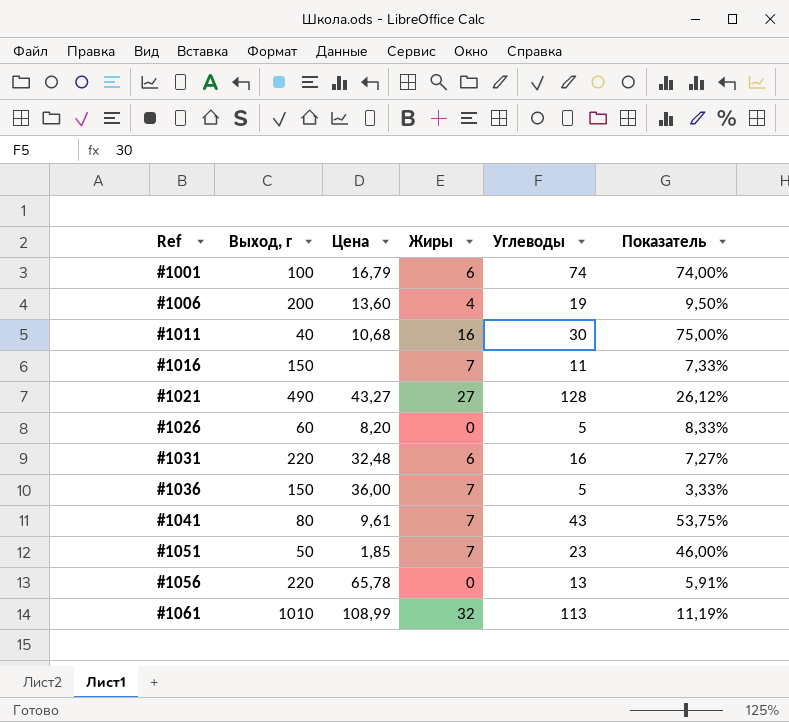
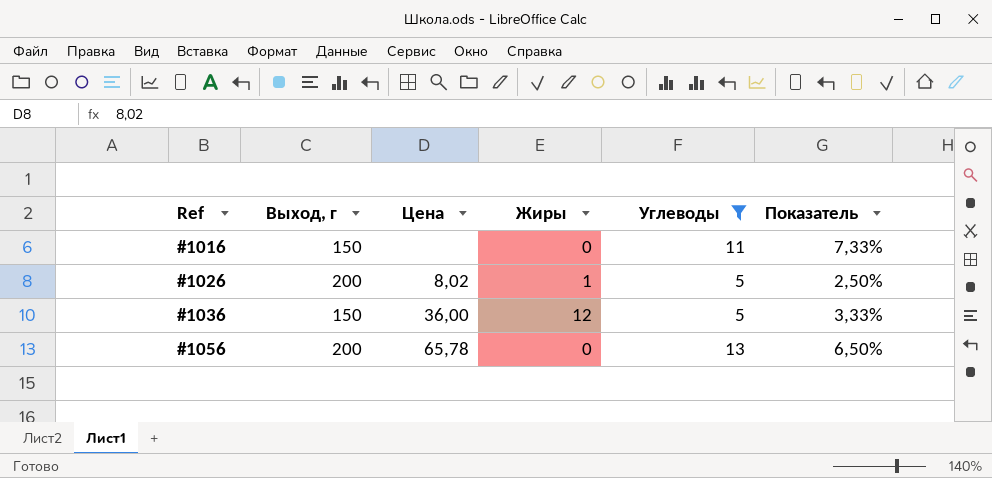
filter: none -> Углеводы <= 13
#1016 | Жиры: 7 -> 0
#1026 | Выход, г: 60 -> 200
#1026 | Цена: 8,20 -> 8,02
#1026 | Жиры: 0 -> 1
#1026 | Показатель: 8,33% -> 2,50%
#1036 | Жиры: 7 -> 12
#1056 | Выход, г: 220 -> 200
#1056 | Показатель: 5,91% -> 6,50%

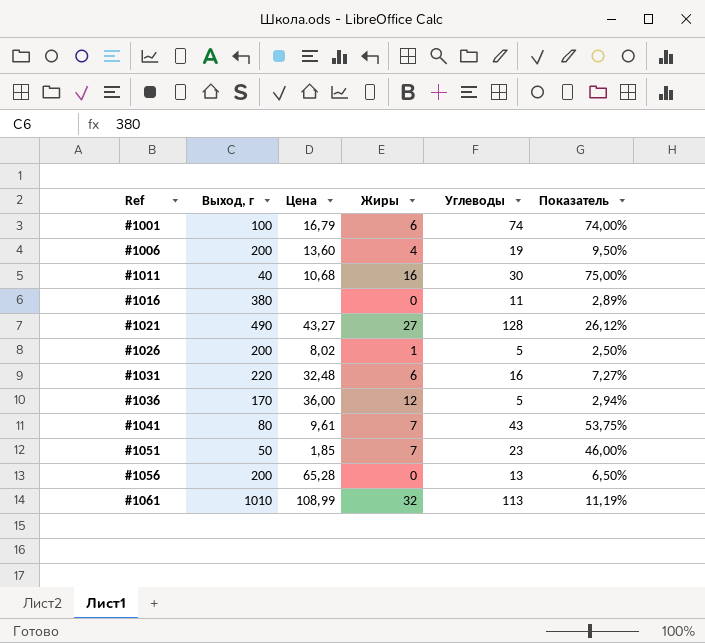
filter: Углеводы <= 13 -> none
#1016 | Выход, г: 150 -> 380
#1016 | Показатель: 7,33% -> 2,89%
#1036 | Выход, г: 150 -> 170
#1036 | Показатель: 3,33% -> 2,94%
#1056 | Цена: 65,78 -> 65,28

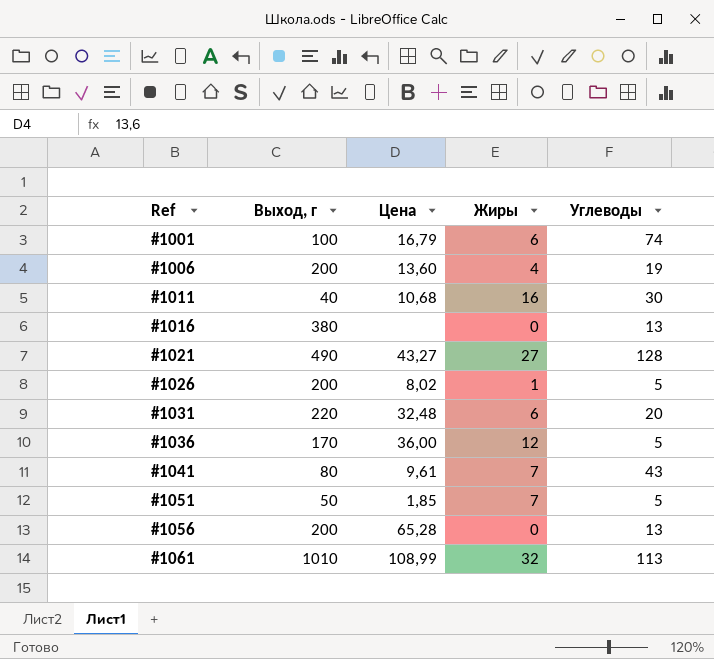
column Показатель | formula: [Углеводы] / [Выход, г] -> none
#1016 | Углеводы: 11 -> 13
#1031 | Углеводы: 16 -> 20
#1051 | Углеводы: 23 -> 5

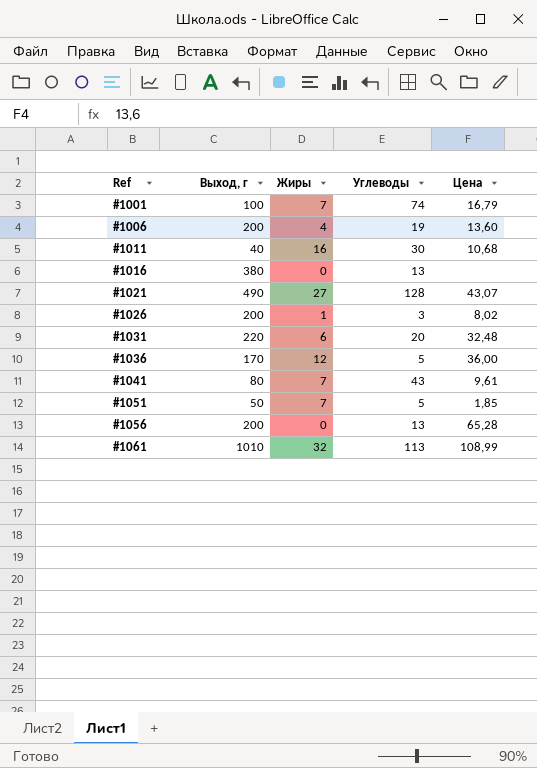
column Цена | position: 3 -> 5
#1001 | Жиры: 6 -> 7
#1021 | Цена: 43,27 -> 43,07
#1026 | Углеводы: 5 -> 3

